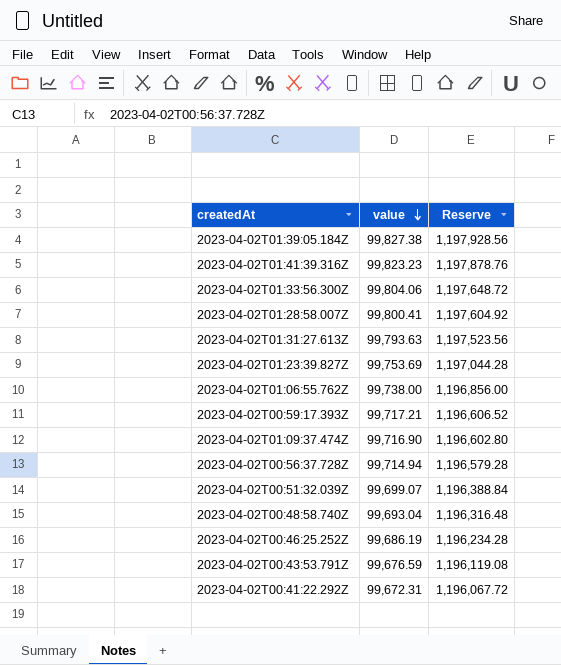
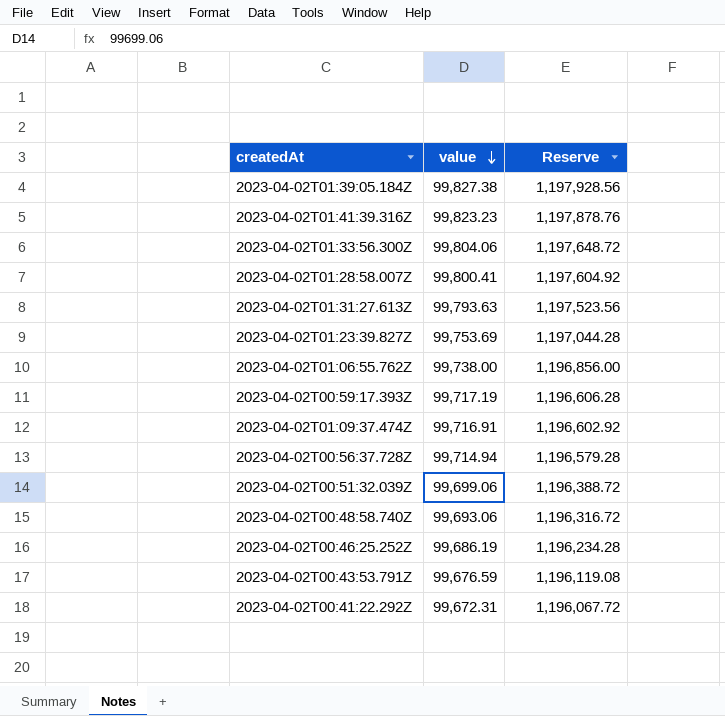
2023-04-02T00:59:17.393Z | value: 99,717.21 -> 99,717.19
2023-04-02T00:59:17.393Z | Reserve: 1,196,606.52 -> 1,196,606.28
2023-04-02T01:09:37.474Z | value: 99,716.90 -> 99,716.91
2023-04-02T01:09:37.474Z | Reserve: 1,196,602.80 -> 1,196,602.92
2023-04-02T00:51:32.039Z | value: 99,699.07 -> 99,699.06
2023-04-02T00:51:32.039Z | Reserve: 1,196,388.84 -> 1,196,388.72
2023-04-02T00:48:58.740Z | value: 99,693.04 -> 99,693.06
2023-04-02T00:48:58.740Z | Reserve: 1,196,316.48 -> 1,196,316.72

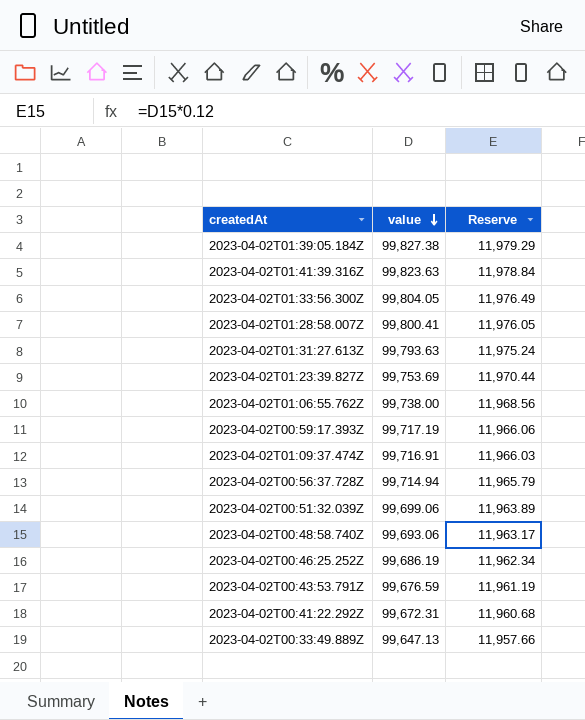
column Reserve | formula: [value] * 12 -> [value] * 0.12
2023-04-02T01:41:39.316Z | value: 99,823.23 -> 99,823.63
2023-04-02T01:33:56.300Z | value: 99,804.06 -> 99,804.05
row 2023-04-02T00:33:49.889Z: none -> 99,647.13 | 11,957.66

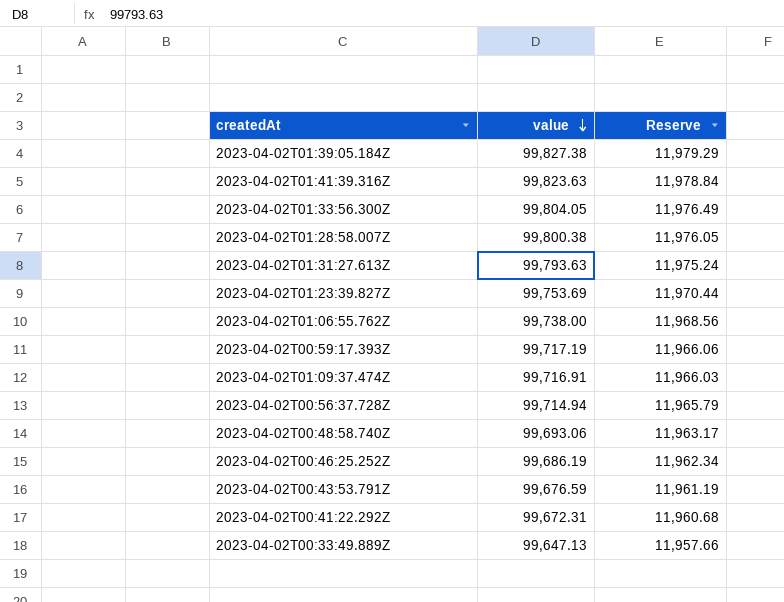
row 2023-04-02T00:51:32.039Z: 99,699.06 | 11,963.89 -> none
2023-04-02T01:28:58.007Z | value: 99,800.41 -> 99,800.38

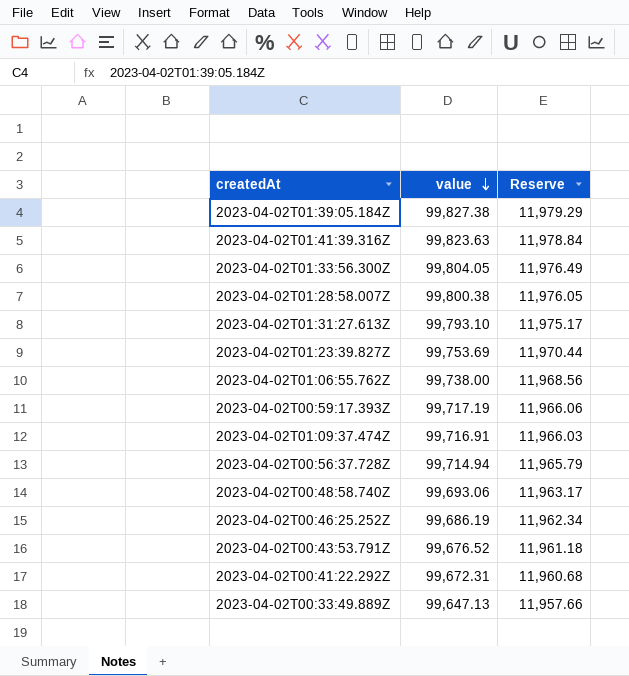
2023-04-02T01:31:27.613Z | value: 99,793.63 -> 99,793.10
2023-04-02T01:31:27.613Z | Reserve: 11,975.24 -> 11,975.17
2023-04-02T00:43:53.791Z | value: 99,676.59 -> 99,676.52
2023-04-02T00:43:53.791Z | Reserve: 11,961.19 -> 11,961.18

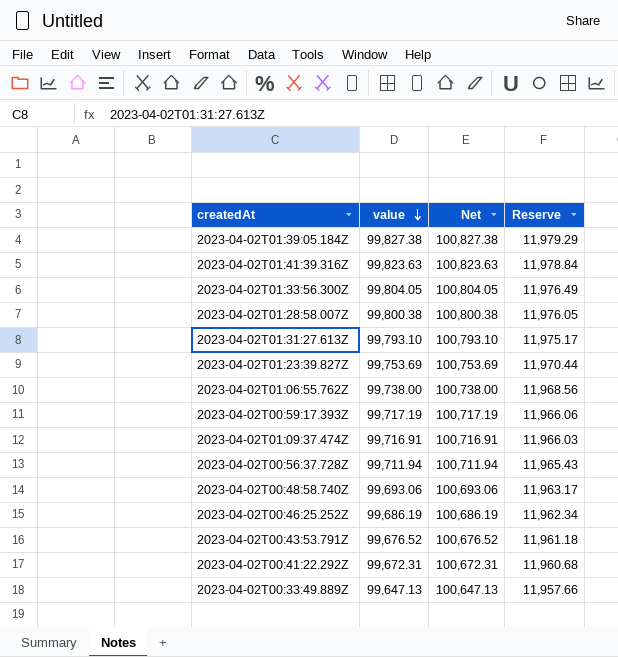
column Net | formula: none -> [value] + 1000
2023-04-02T00:56:37.728Z | value: 99,714.94 -> 99,711.94
2023-04-02T00:56:37.728Z | Reserve: 11,965.79 -> 11,965.43

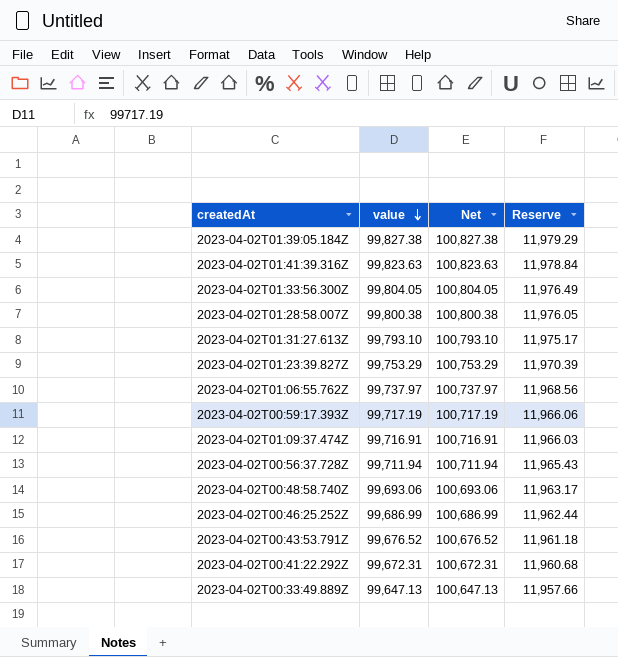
2023-04-02T01:23:39.827Z | value: 99,753.69 -> 99,753.29
2023-04-02T01:23:39.827Z | Net: 100,753.69 -> 100,753.29
2023-04-02T01:23:39.827Z | Reserve: 11,970.44 -> 11,970.39
2023-04-02T01:06:55.762Z | value: 99,738.00 -> 99,737.97
2023-04-02T01:06:55.762Z | Net: 100,738.00 -> 100,737.97
2023-04-02T00:46:25.252Z | value: 99,686.19 -> 99,686.99
2023-04-02T00:46:25.252Z | Net: 100,686.19 -> 100,686.99
2023-04-02T00:46:25.252Z | Reserve: 11,962.34 -> 11,962.44

